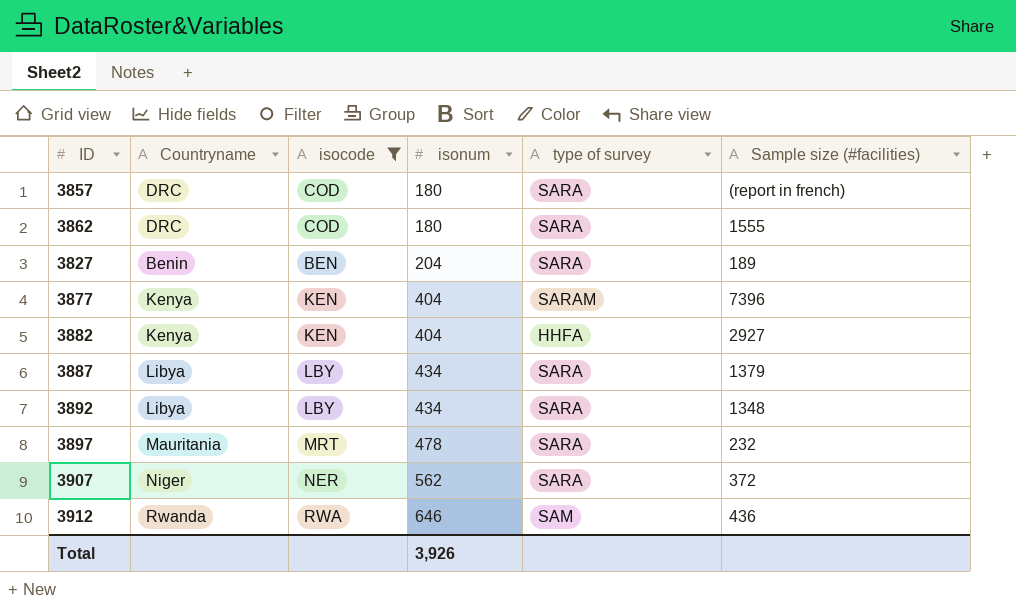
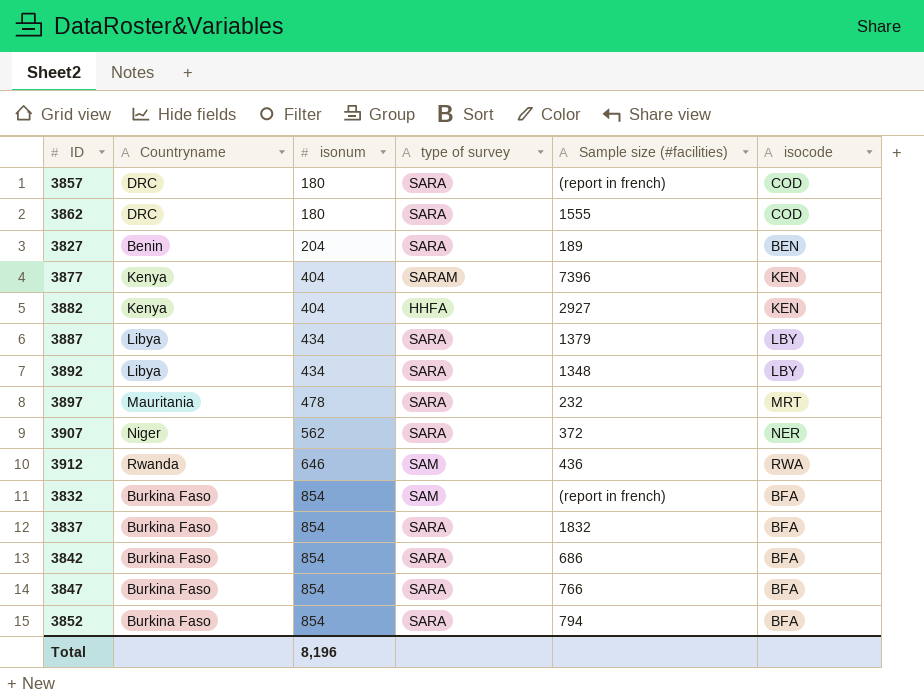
filter: isocode != BFA -> none
column isocode | position: 3 -> 6
Total | isonum: 3,926 -> 8,196

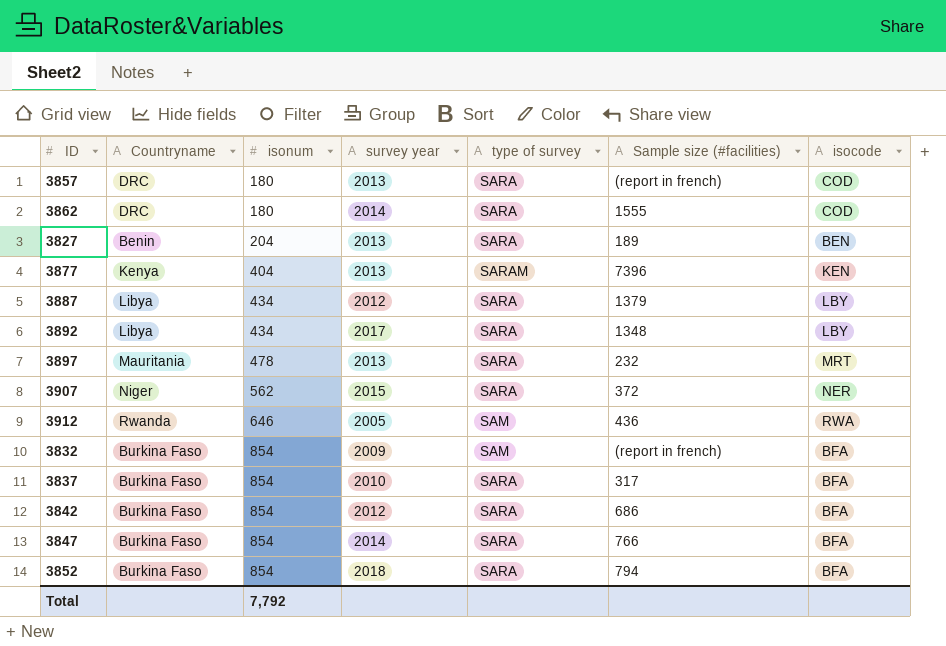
column survey year | position: none -> 4
row 3882: Kenya | 404 | HHFA | 2927 | KEN -> none
3837 | Sample size (#facilities): 1832 -> 317
Total | isonum: 8,196 -> 7,792

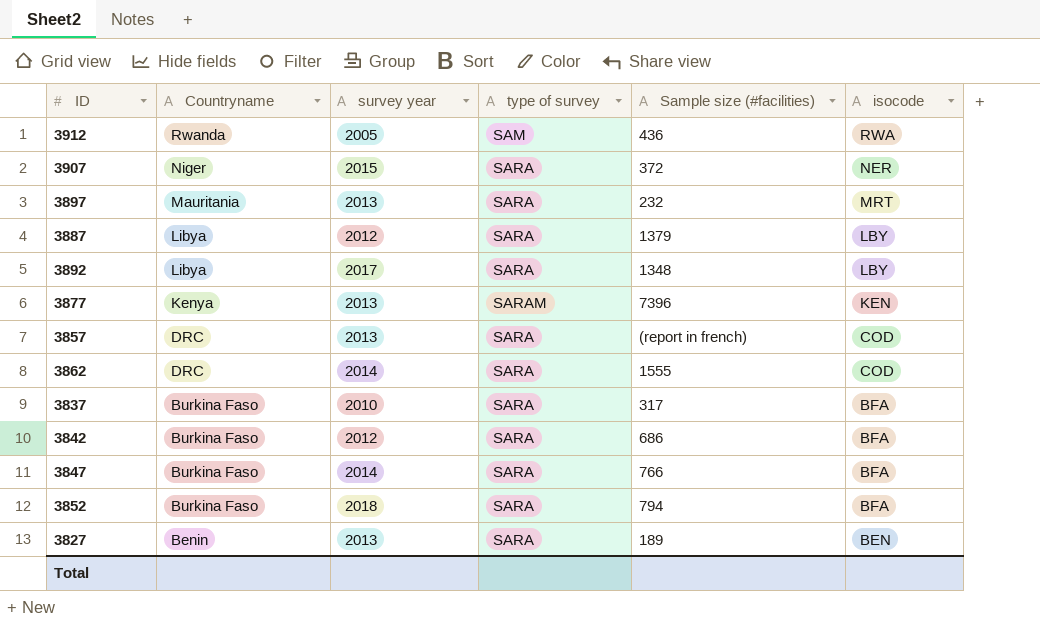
row order: isonum ascending -> Countryname descending
column isonum | position: 3 -> none
row 3832: Burkina Faso | 854 | 2009 | SAM | (report in french) | BFA -> none

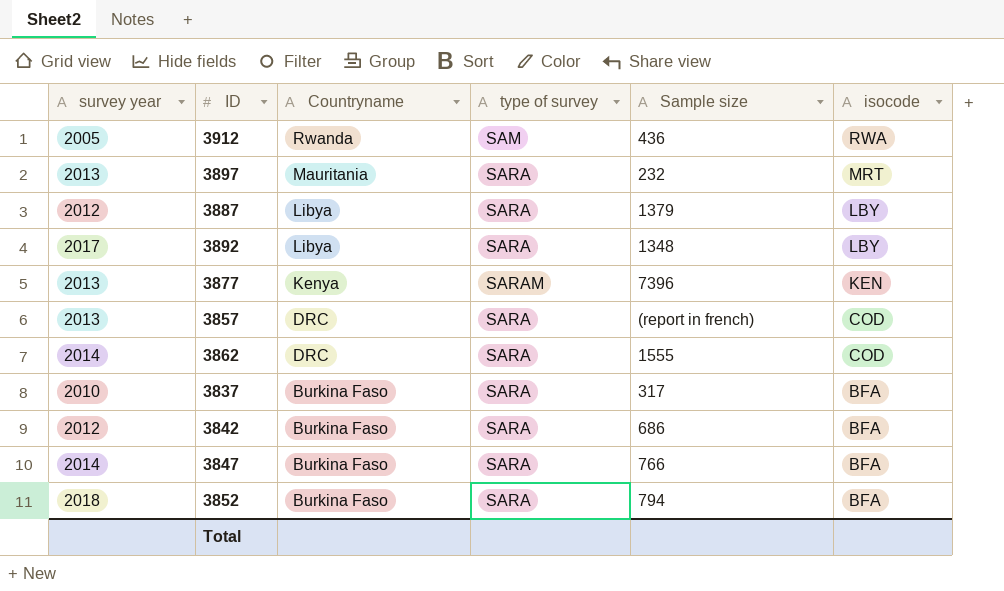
column survey year | position: 3 -> 1
column name: Sample size (#facilities) -> Sample size
row 3907: Niger | 2015 | SARA | 372 | NER -> none
row 3827: Benin | 2013 | SARA | 189 | BEN -> none

